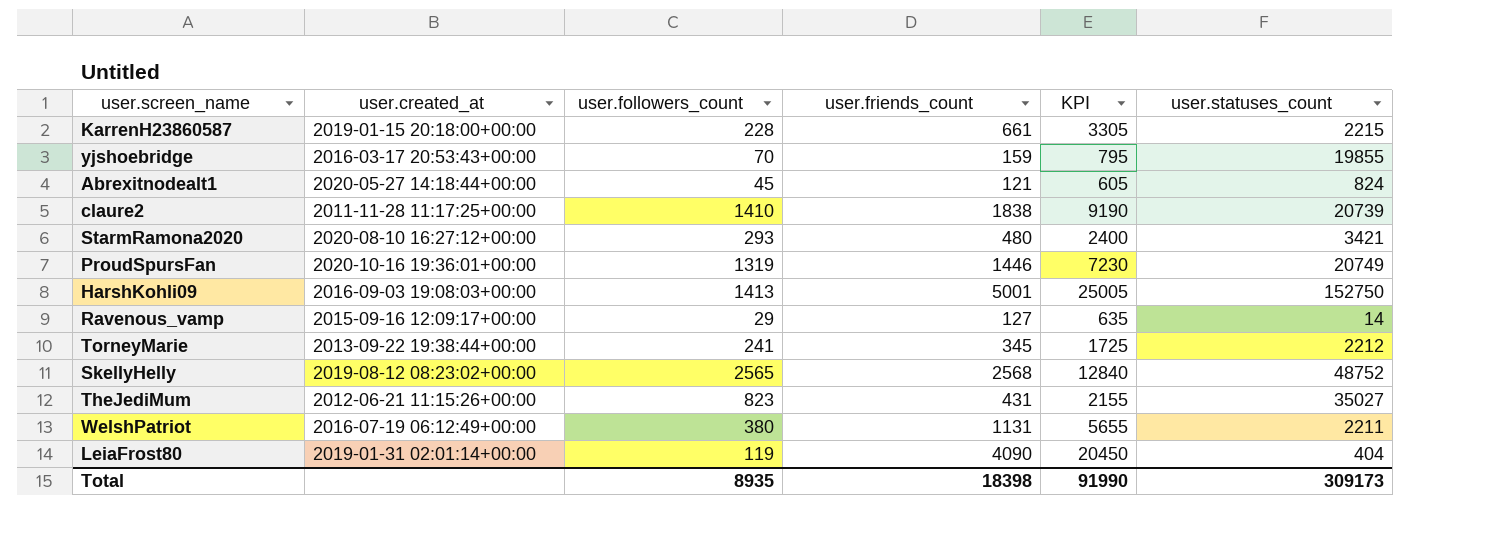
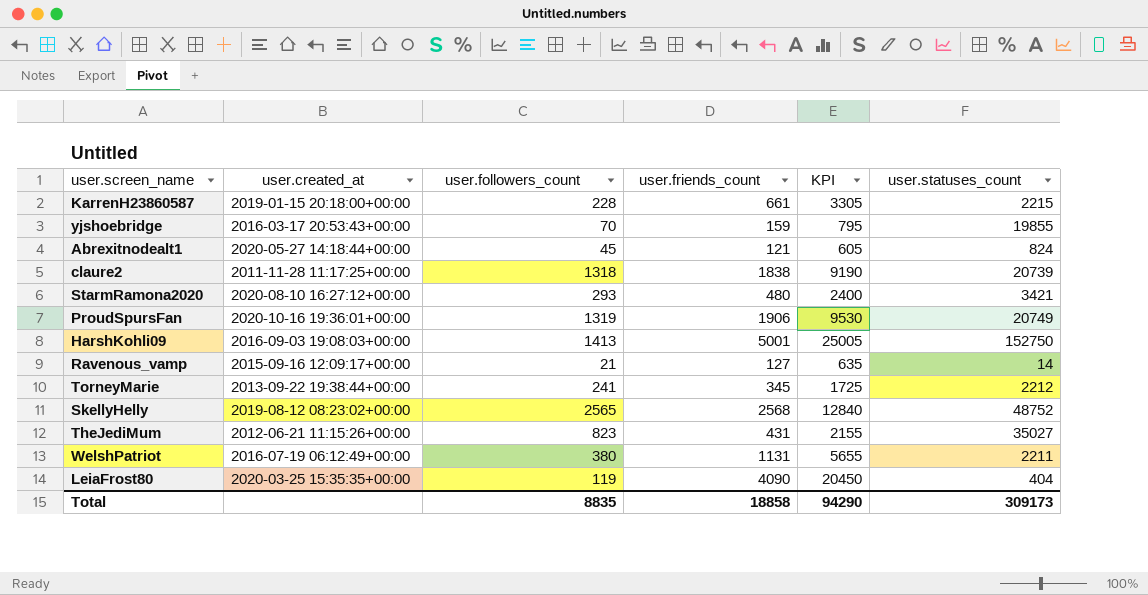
claure2 | user.followers_count: 1410 -> 1318
ProudSpursFan | user.friends_count: 1446 -> 1906
ProudSpursFan | KPI: 7230 -> 9530
Ravenous_vamp | user.followers_count: 29 -> 21
LeiaFrost80 | user.created_at: 2019-01-31 02:01:14+00:00 -> 2020-03-25 15:35:35+00:00
Total | user.followers_count: 8935 -> 8835
Total | user.friends_count: 18398 -> 18858
Total | KPI: 91990 -> 94290

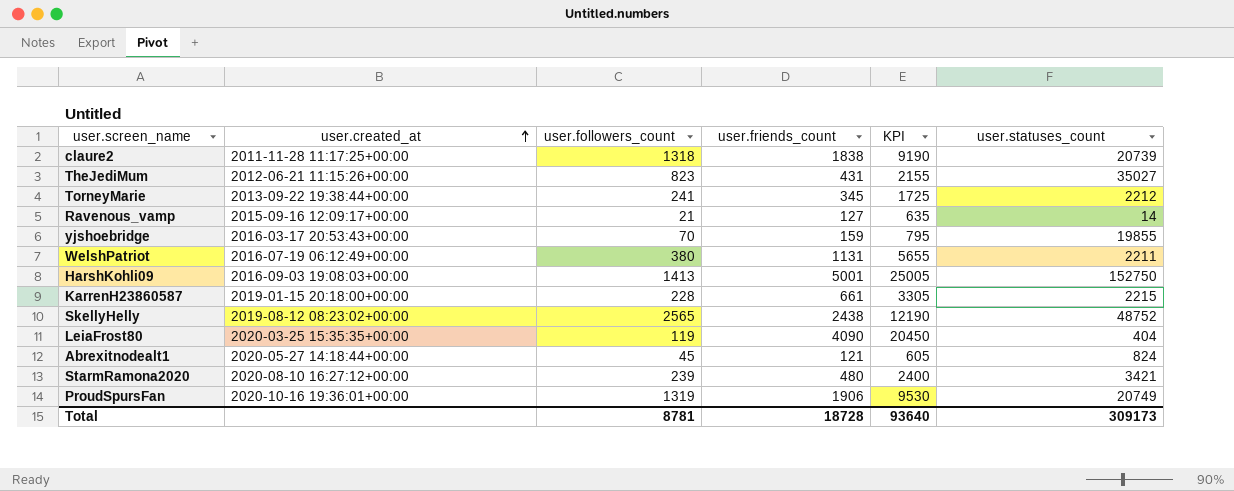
row order: none -> user.created_at ascending
SkellyHelly | user.friends_count: 2568 -> 2438
SkellyHelly | KPI: 12840 -> 12190
StarmRamona2020 | user.followers_count: 293 -> 239
Total | user.followers_count: 8835 -> 8781
Total | user.friends_count: 18858 -> 18728
Total | KPI: 94290 -> 93640

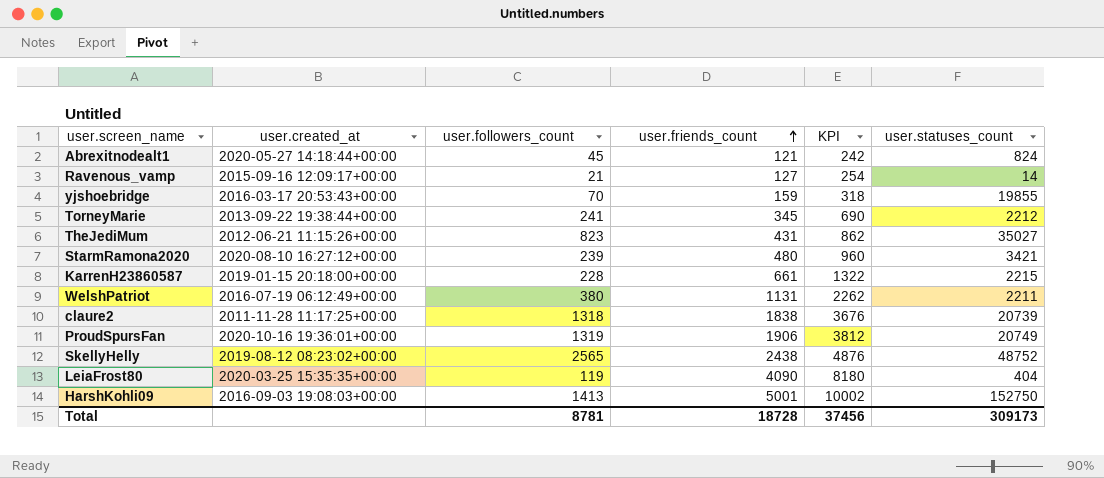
row order: user.created_at ascending -> user.friends_count ascending
column KPI | formula: [user.friends_count] * 5 -> [user.friends_count] * 2
Total | KPI: 93640 -> 37456

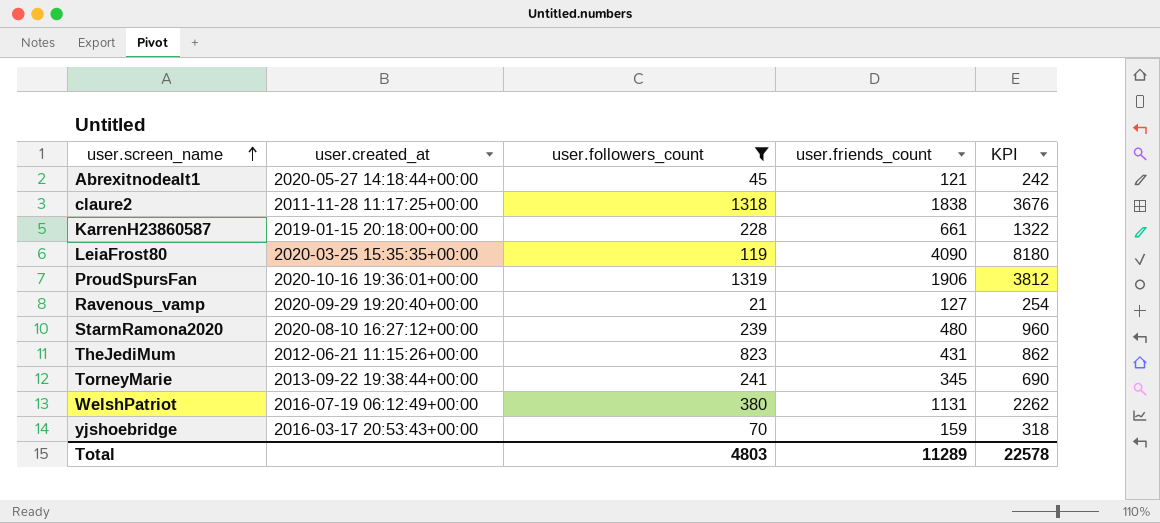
filter: none -> user.followers_count <= 1319
row order: user.friends_count ascending -> user.screen_name ascending
column user.statuses_count | position: 6 -> none
Ravenous_vamp | user.created_at: 2015-09-16 12:09:17+00:00 -> 2020-09-29 19:20:40+00:00
Total | user.followers_count: 8781 -> 4803
Total | user.friends_count: 18728 -> 11289
Total | KPI: 37456 -> 22578

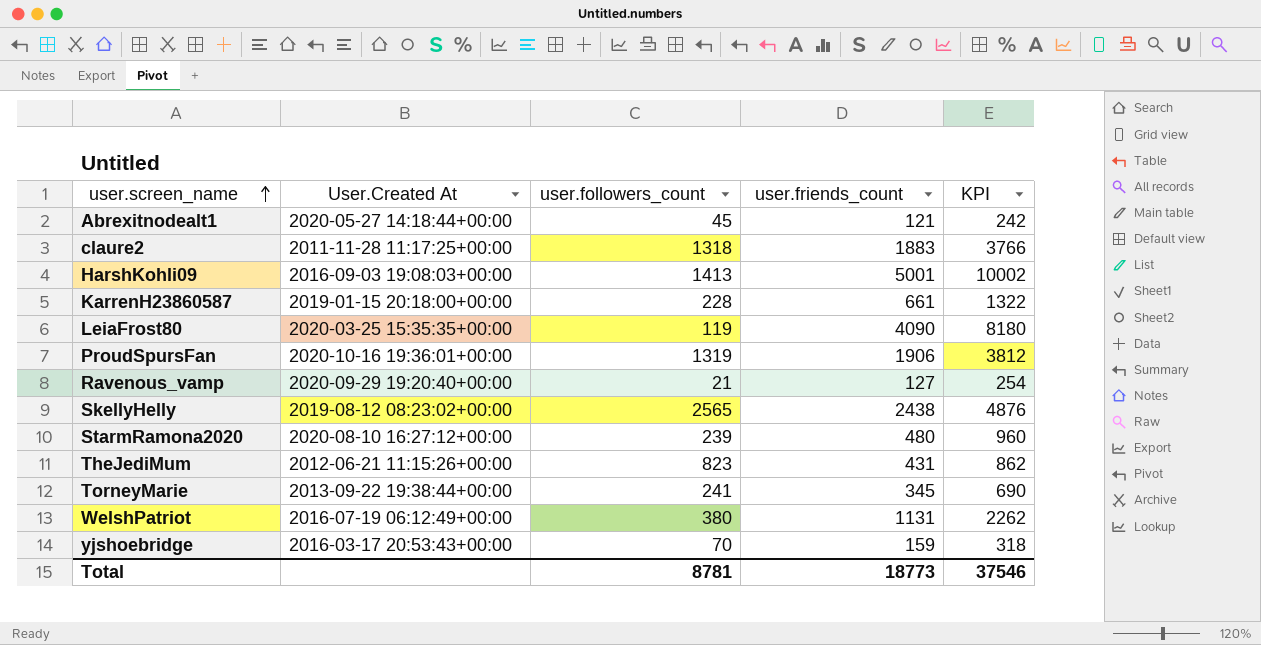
filter: user.followers_count <= 1319 -> none
column name: user.created_at -> User.Created At
claure2 | user.friends_count: 1838 -> 1883
claure2 | KPI: 3676 -> 3766
Total | user.followers_count: 4803 -> 8781
Total | user.friends_count: 11289 -> 18773
Total | KPI: 22578 -> 37546

